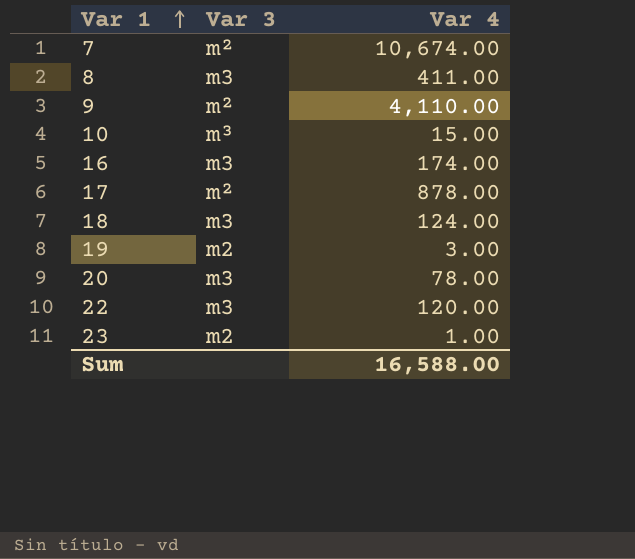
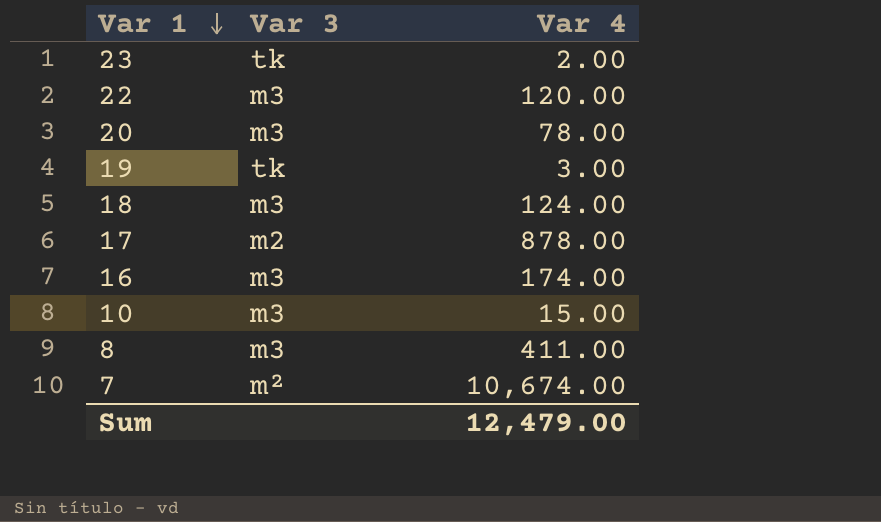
row order: Var 1 ascending -> Var 1 descending
row 9: m² | 4,110.00 -> none
23 | Var 3: m2 -> tk
23 | Var 4: 1.00 -> 2.00
19 | Var 3: m2 -> tk
17 | Var 3: m² -> m2
10 | Var 3: m³ -> m3
Sum | Var 4: 16,588.00 -> 12,479.00

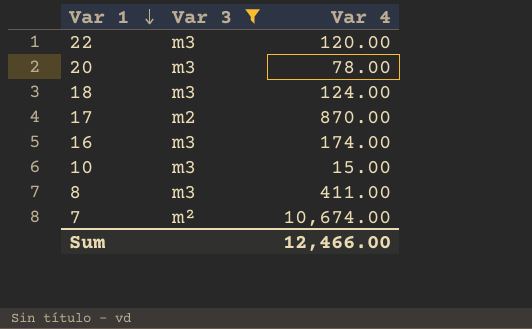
filter: none -> Var 3 != tk
17 | Var 4: 878.00 -> 870.00
Sum | Var 4: 12,479.00 -> 12,466.00

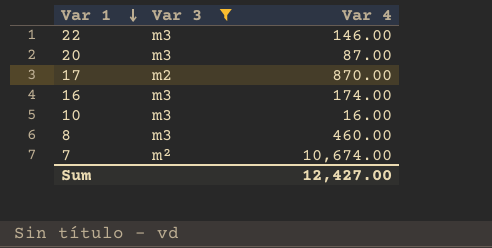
row 18: m3 | 124.00 -> none
22 | Var 4: 120.00 -> 146.00
20 | Var 4: 78.00 -> 87.00
10 | Var 4: 15.00 -> 16.00
8 | Var 4: 411.00 -> 460.00
Sum | Var 4: 12,466.00 -> 12,427.00

